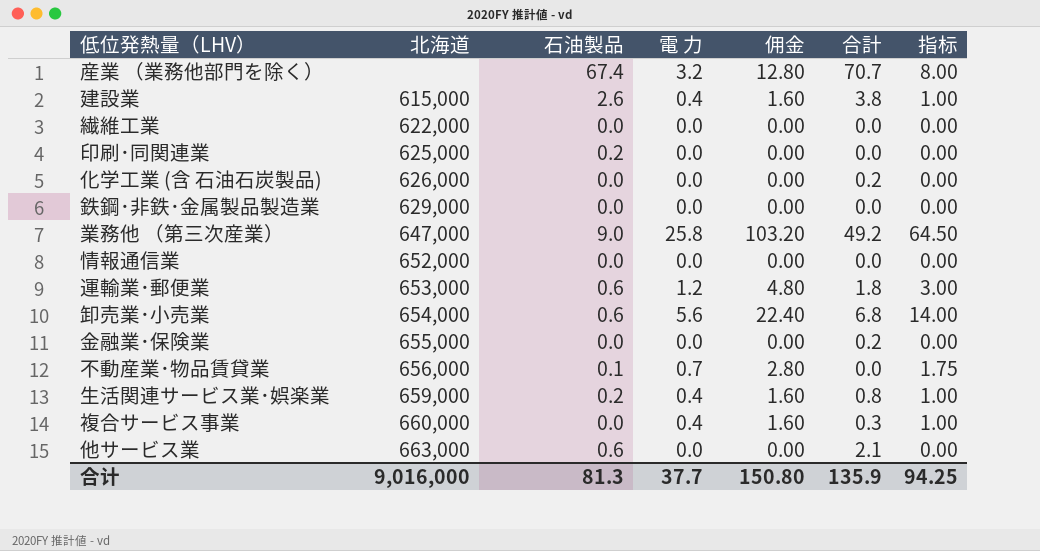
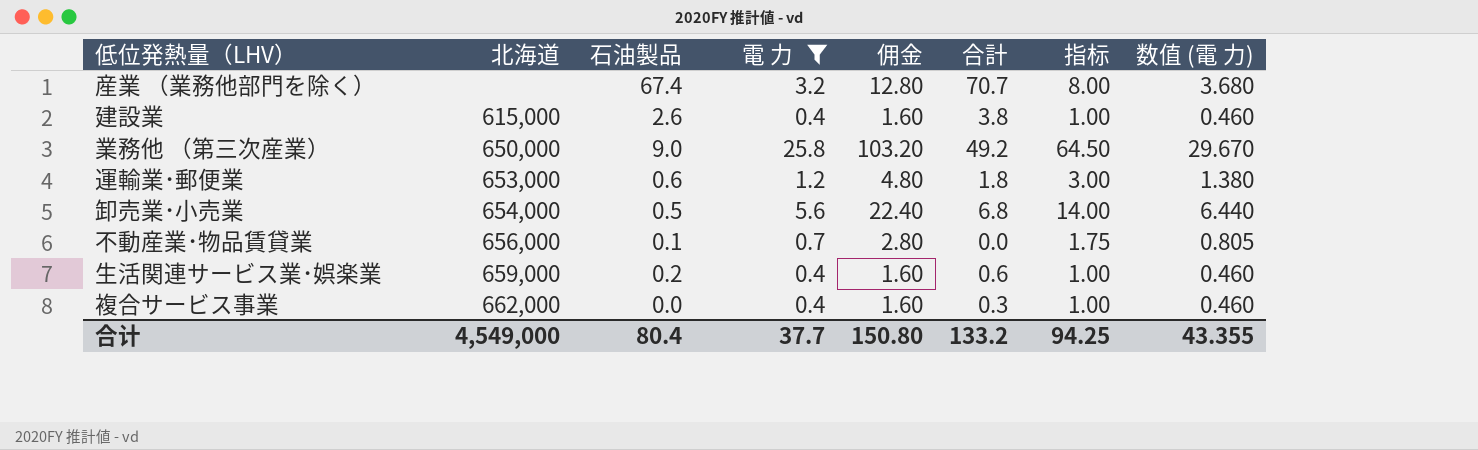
filter: none -> 電 力 != 0.0
column 数值 (電 力) | formula: none -> [電 力] * 1.15
業務他 （第三次産業） | 北海道: 647,000 -> 650,000
卸売業･小売業 | 石油製品: 0.6 -> 0.5
生活関連サービス業･娯楽業 | 合計: 0.8 -> 0.6
複合サービス事業 | 北海道: 660,000 -> 662,000
合计 | 北海道: 9,016,000 -> 4,549,000
合计 | 石油製品: 81.3 -> 80.4
合计 | 合計: 135.9 -> 133.2

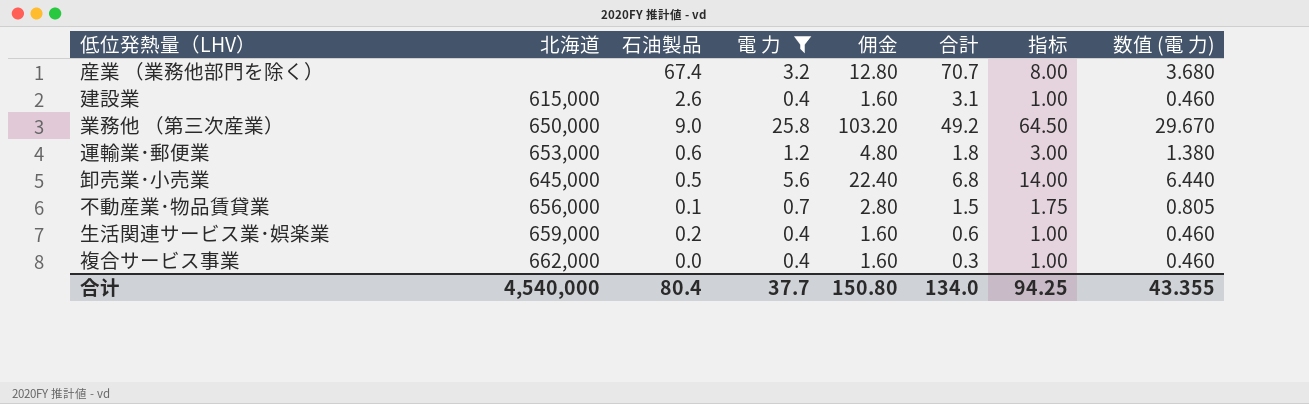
建設業 | 合計: 3.8 -> 3.1
卸売業･小売業 | 北海道: 654,000 -> 645,000
不動産業･物品賃貸業 | 合計: 0.0 -> 1.5
合计 | 北海道: 4,549,000 -> 4,540,000
合计 | 合計: 133.2 -> 134.0

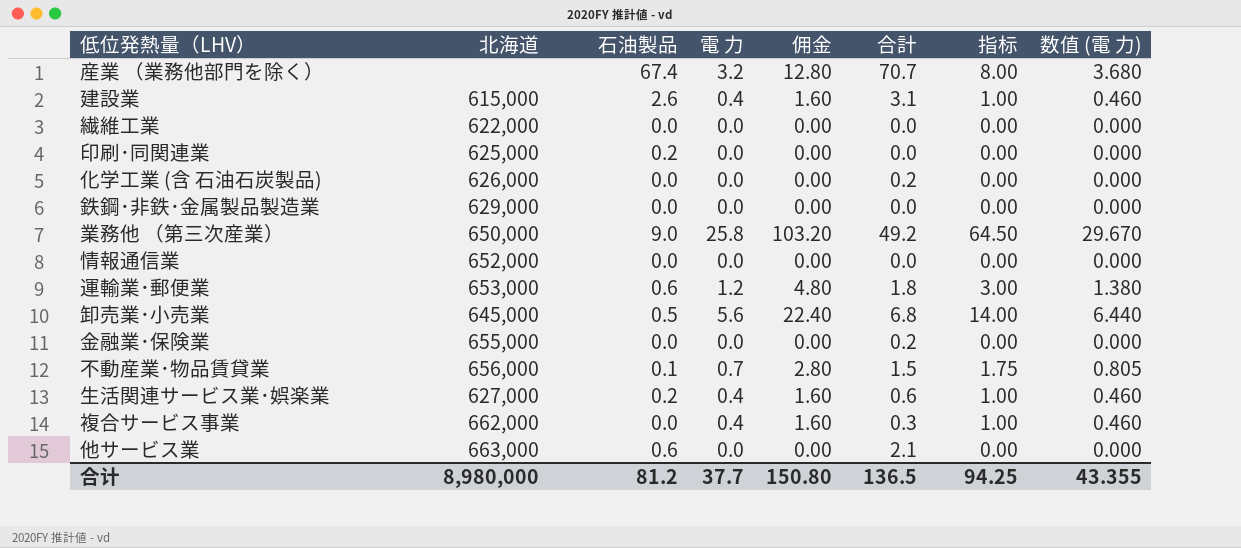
filter: 電 力 != 0.0 -> none
生活関連サービス業･娯楽業 | 北海道: 659,000 -> 627,000
合计 | 北海道: 4,540,000 -> 8,980,000
合计 | 石油製品: 80.4 -> 81.2
合计 | 合計: 134.0 -> 136.5

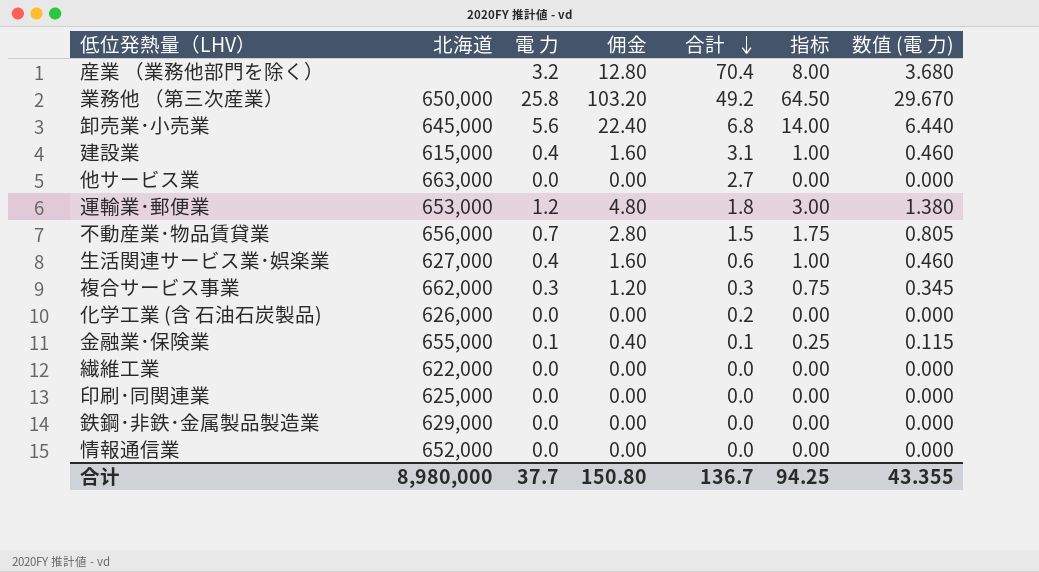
row order: none -> 合計 descending
column 石油製品 | position: 3 -> none
産業 （業務他部門を除く） | 合計: 70.7 -> 70.4
他サービス業 | 合計: 2.1 -> 2.7
複合サービス事業 | 電 力: 0.4 -> 0.3
複合サービス事業 | 佣金: 1.60 -> 1.20
複合サービス事業 | 指标: 1.00 -> 0.75
複合サービス事業 | 数值 (電 力): 0.460 -> 0.345
金融業･保険業 | 電 力: 0.0 -> 0.1
金融業･保険業 | 佣金: 0.00 -> 0.40
金融業･保険業 | 合計: 0.2 -> 0.1
金融業･保険業 | 指标: 0.00 -> 0.25
金融業･保険業 | 数值 (電 力): 0.000 -> 0.115
合计 | 合計: 136.5 -> 136.7

